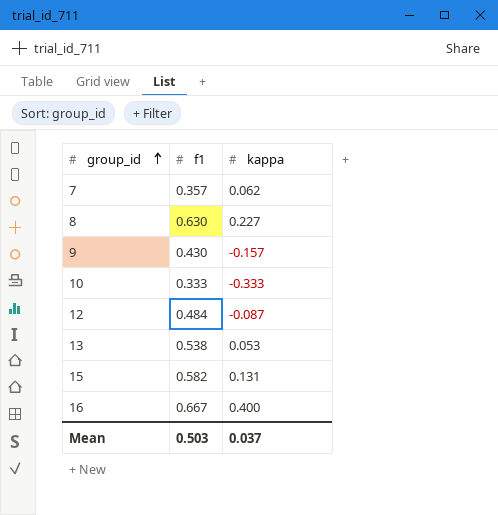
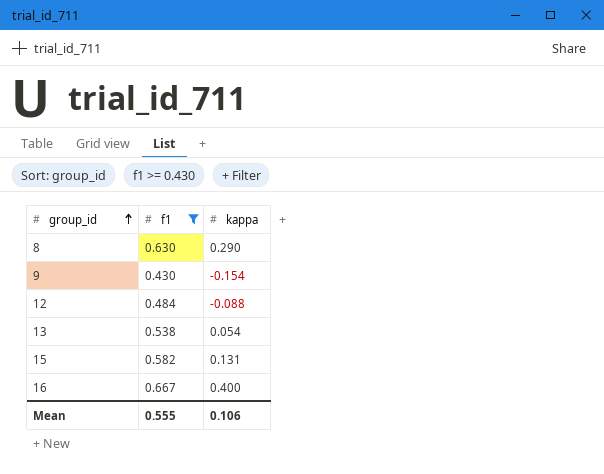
filter: none -> f1 >= 0.430
8 | kappa: 0.227 -> 0.290
9 | kappa: -0.157 -> -0.154
12 | kappa: -0.087 -> -0.088
13 | kappa: 0.053 -> 0.054
Mean | f1: 0.503 -> 0.555
Mean | kappa: 0.037 -> 0.106

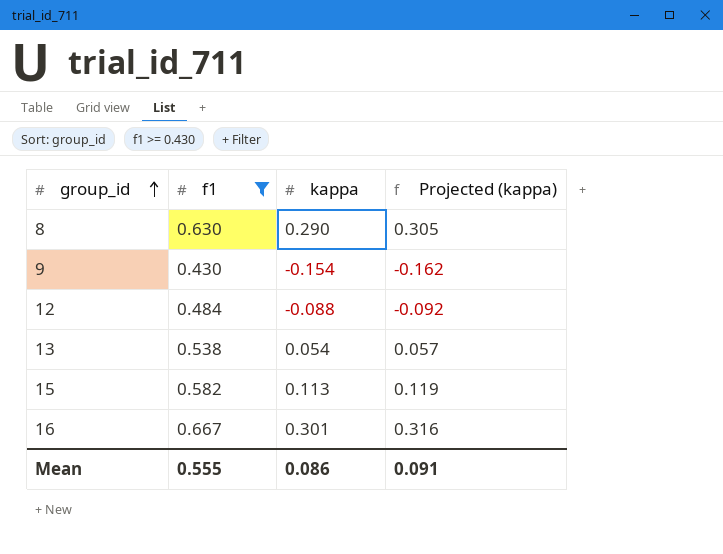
column Projected (kappa) | formula: none -> [kappa] * 1.05
15 | kappa: 0.131 -> 0.113
16 | kappa: 0.400 -> 0.301
Mean | kappa: 0.106 -> 0.086

